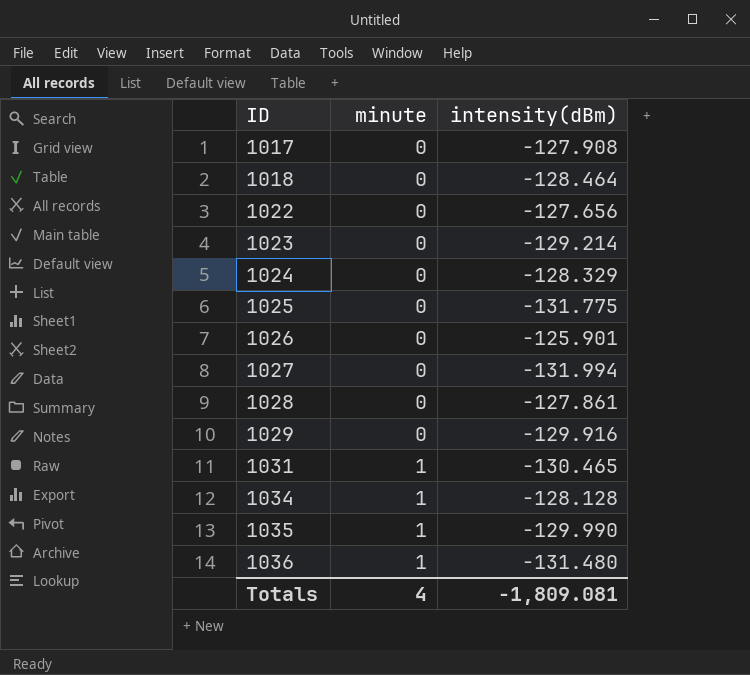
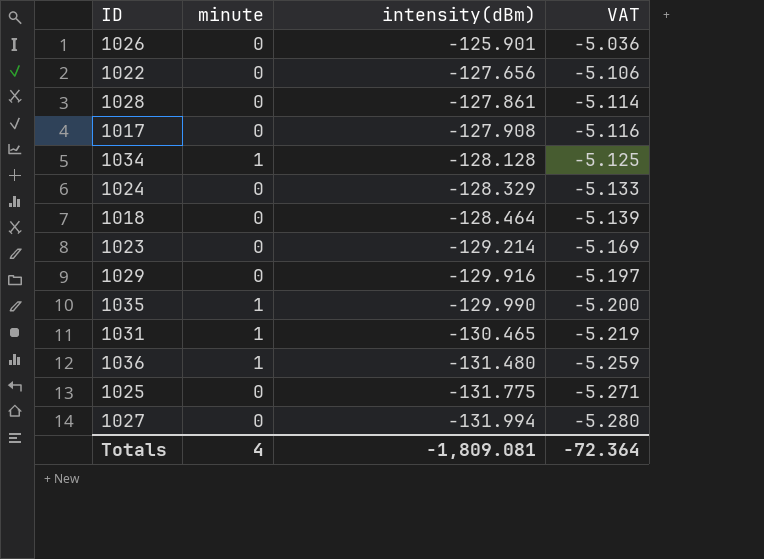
row order: ID ascending -> intensity(dBm) descending
column VAT | formula: none -> [intensity(dBm)] * 0.04

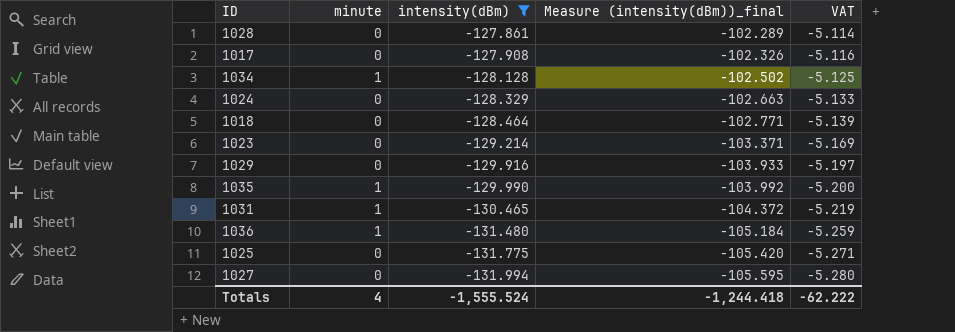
filter: none -> intensity(dBm) <= -127.861
column Measure (intensity(dBm))_final | formula: none -> [intensity(dBm)] * 0.8
Totals | intensity(dBm): -1,809.081 -> -1,555.524
Totals | VAT: -72.364 -> -62.222

